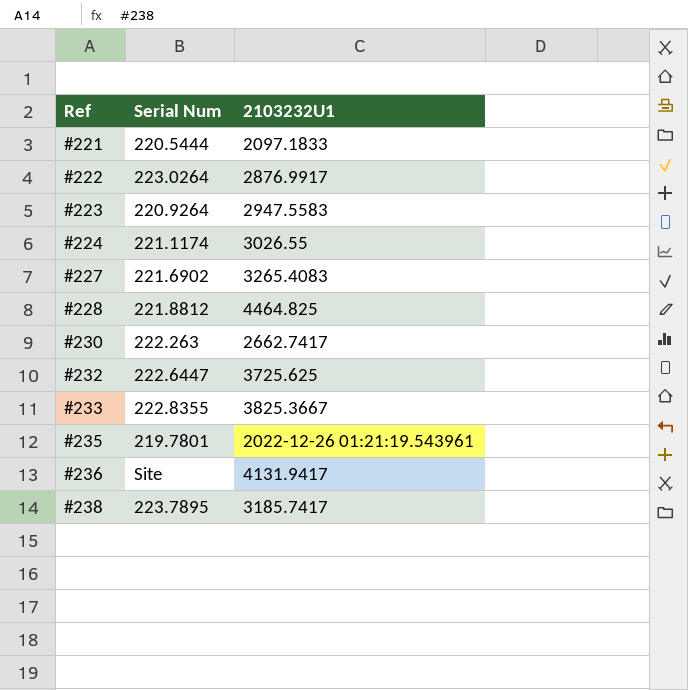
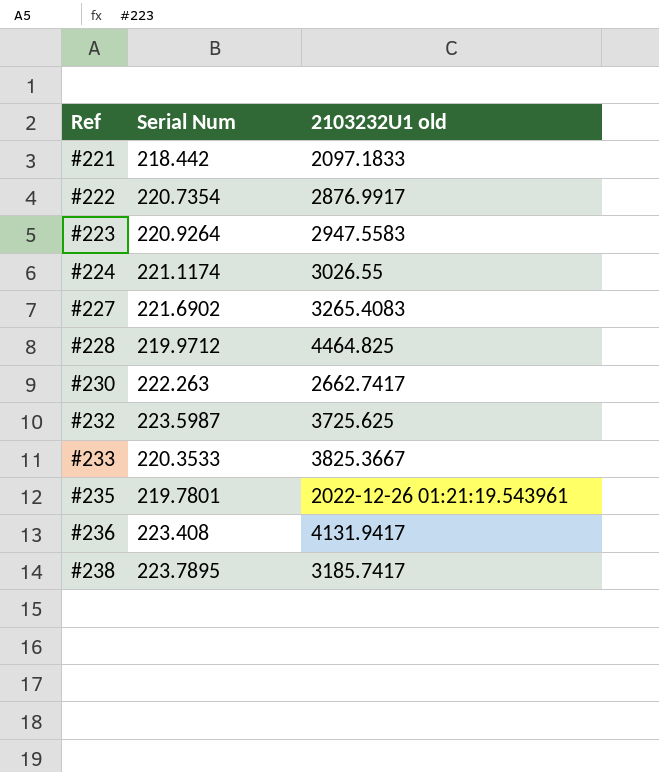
column name: 2103232U1 -> 2103232U1 old
#221 | Serial Num: 220.5444 -> 218.442
#222 | Serial Num: 223.0264 -> 220.7354
#228 | Serial Num: 221.8812 -> 219.9712
#232 | Serial Num: 222.6447 -> 223.5987
#233 | Serial Num: 222.8355 -> 220.3533
#236 | Serial Num: Site -> 223.408

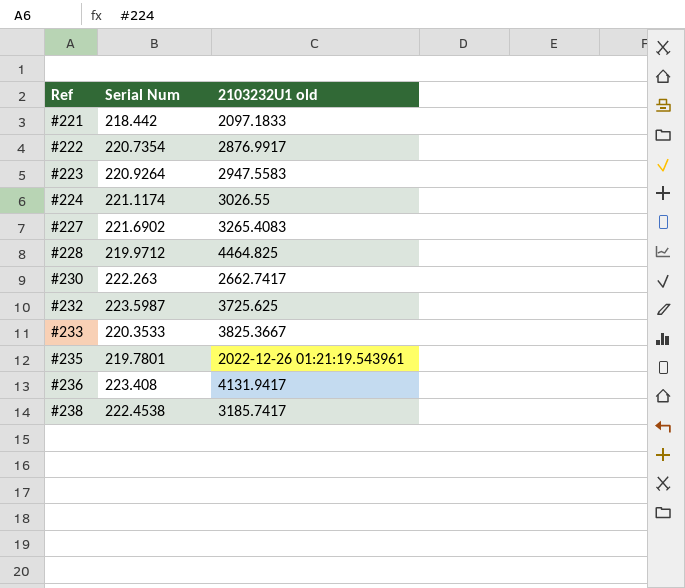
#238 | Serial Num: 223.7895 -> 222.4538

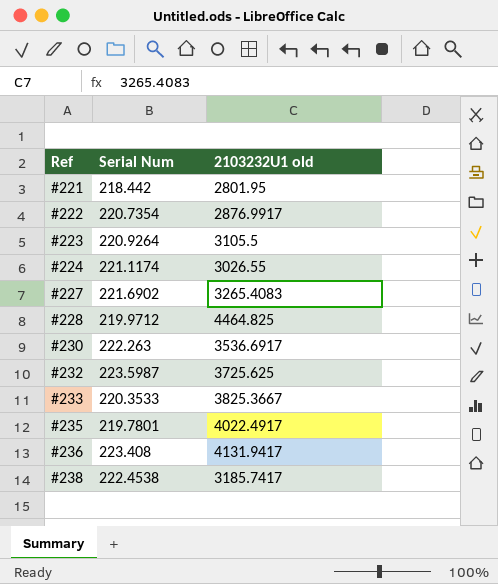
#221 | 2103232U1 old: 2097.1833 -> 2801.95
#223 | 2103232U1 old: 2947.5583 -> 3105.5
#230 | 2103232U1 old: 2662.7417 -> 3536.6917
#235 | 2103232U1 old: 2022-12-26 01:21:19.543961 -> 4022.4917

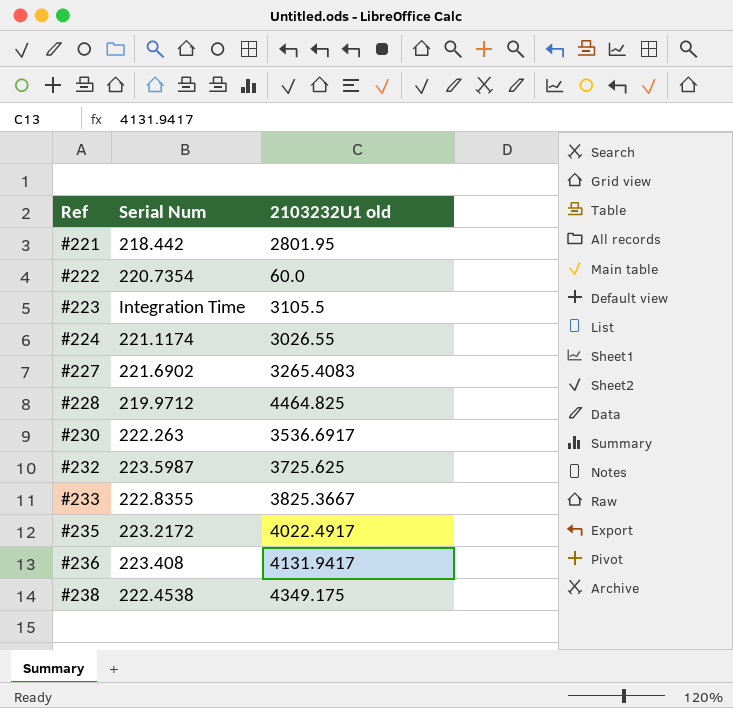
#222 | 2103232U1 old: 2876.9917 -> 60.0
#223 | Serial Num: 220.9264 -> Integration Time
#233 | Serial Num: 220.3533 -> 222.8355
#235 | Serial Num: 219.7801 -> 223.2172
#238 | 2103232U1 old: 3185.7417 -> 4349.175

